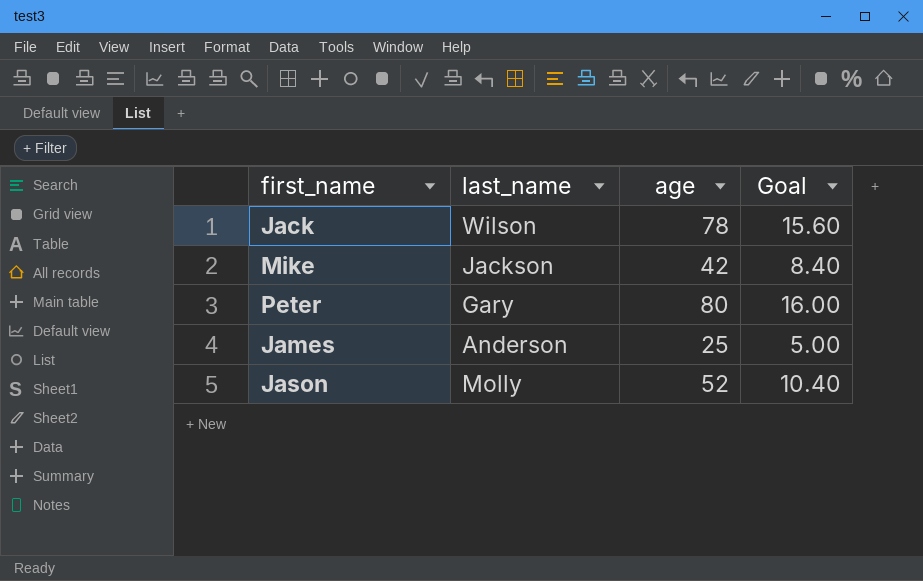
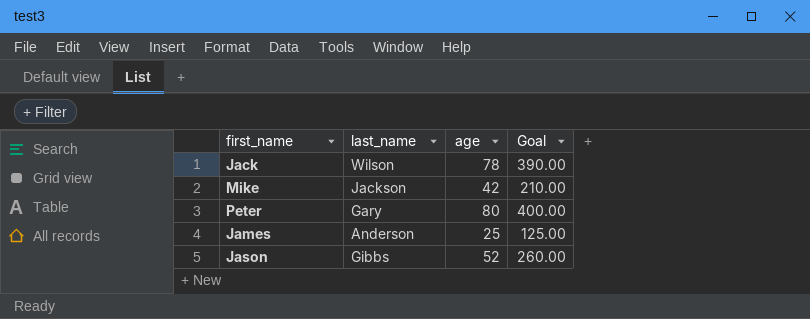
column Goal | formula: [age] * 0.2 -> [age] * 5
Jason | last_name: Molly -> Gibbs

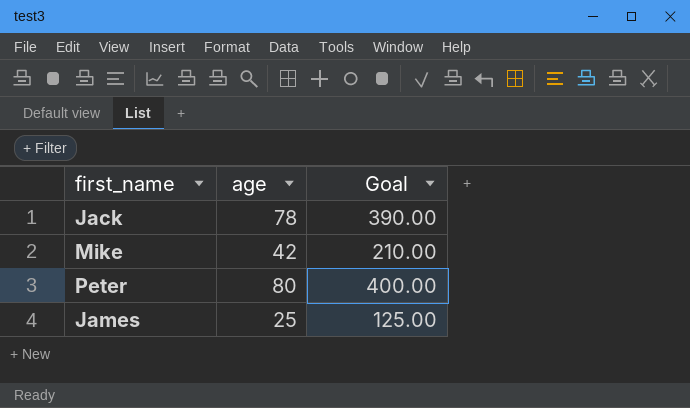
column last_name | position: 2 -> none
row Jason: Gibbs | 52 | 260.00 -> none

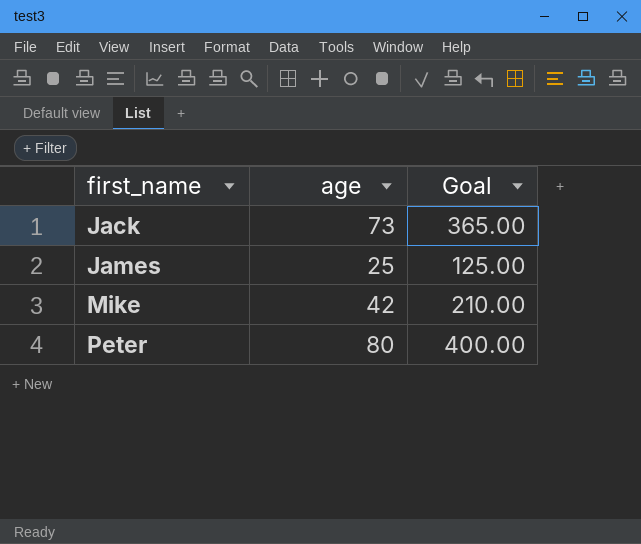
row order: none -> first_name ascending
Jack | age: 78 -> 73
Jack | Goal: 390.00 -> 365.00

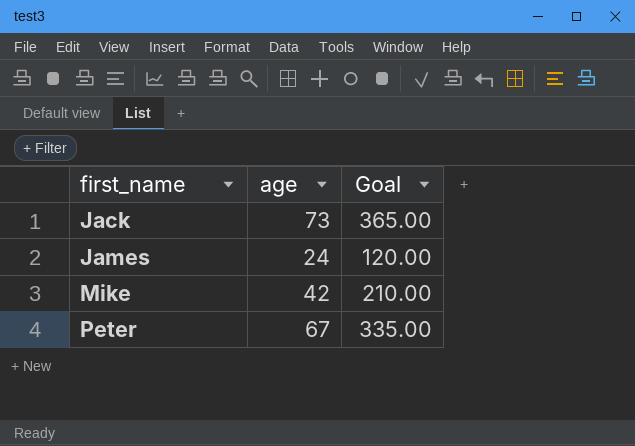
James | age: 25 -> 24
James | Goal: 125.00 -> 120.00
Peter | age: 80 -> 67
Peter | Goal: 400.00 -> 335.00

